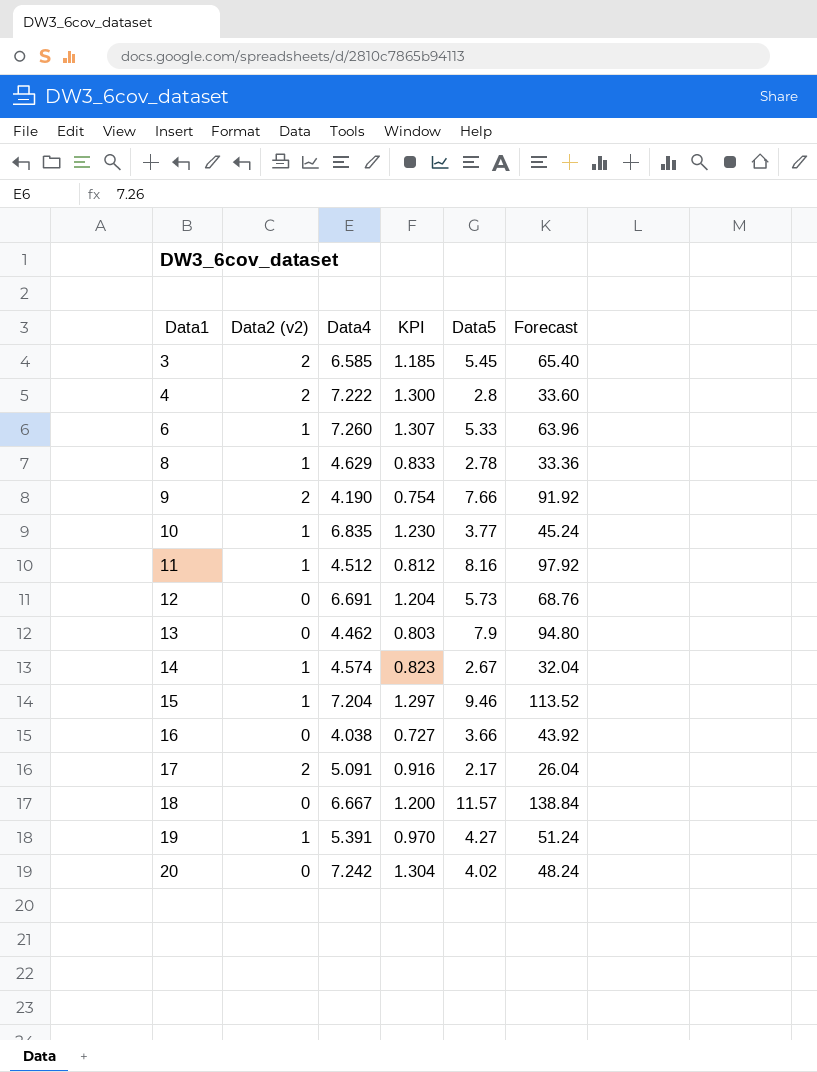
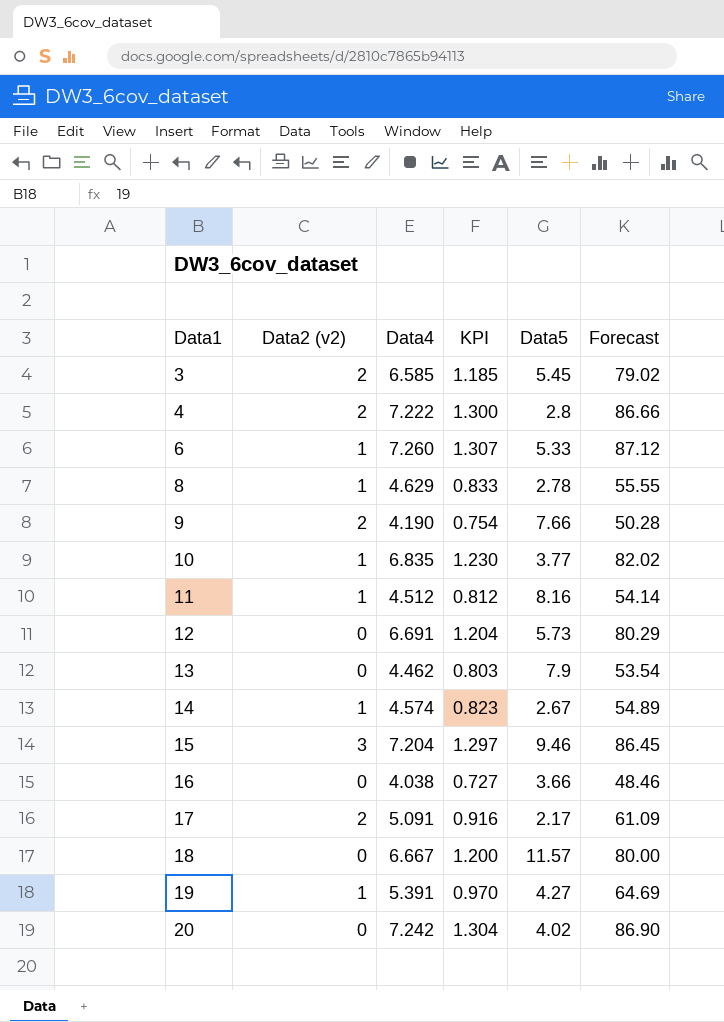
column Forecast | formula: [Data5] * 12 -> [Data4] * 12
15 | Data2 (v2): 1 -> 3

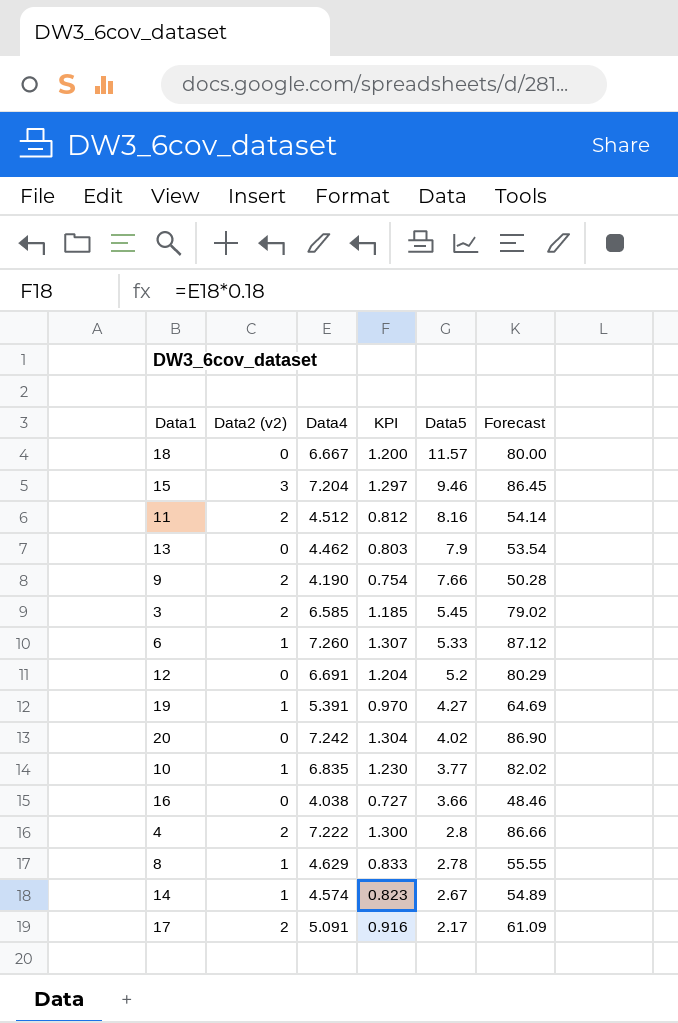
row order: Data1 ascending -> Data5 descending
11 | Data2 (v2): 1 -> 2
12 | Data5: 5.73 -> 5.2

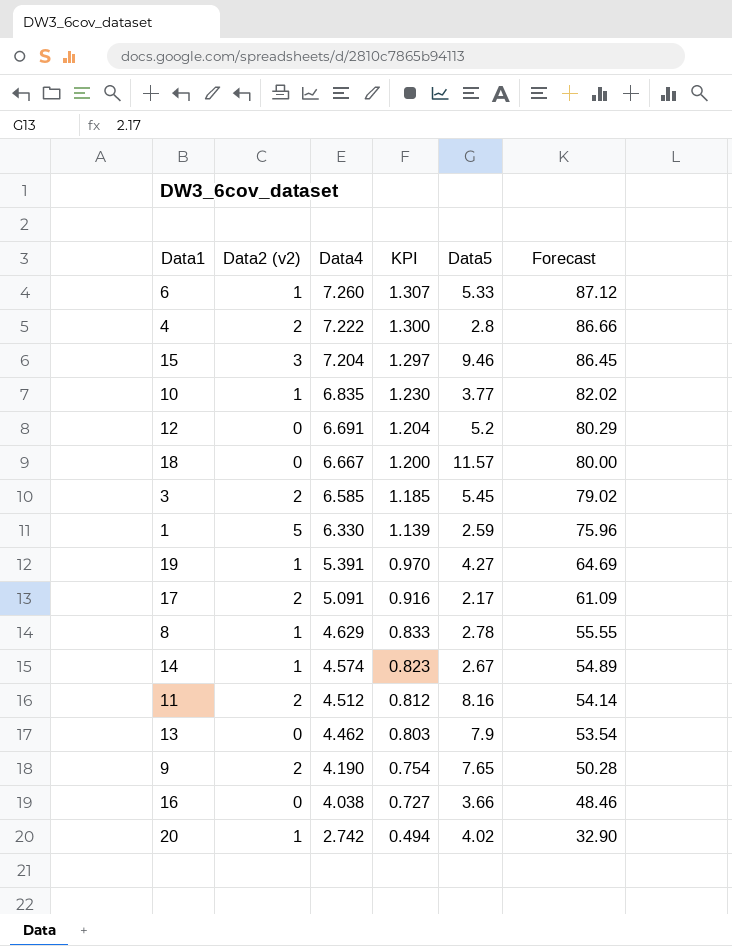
row order: Data5 descending -> Data4 descending
row 1: none -> 5 | 6.330 | 1.139 | 2.59 | 75.96
9 | Data5: 7.66 -> 7.65
20 | Data2 (v2): 0 -> 1
20 | Data4: 7.242 -> 2.742
20 | KPI: 1.304 -> 0.494
20 | Forecast: 86.90 -> 32.90

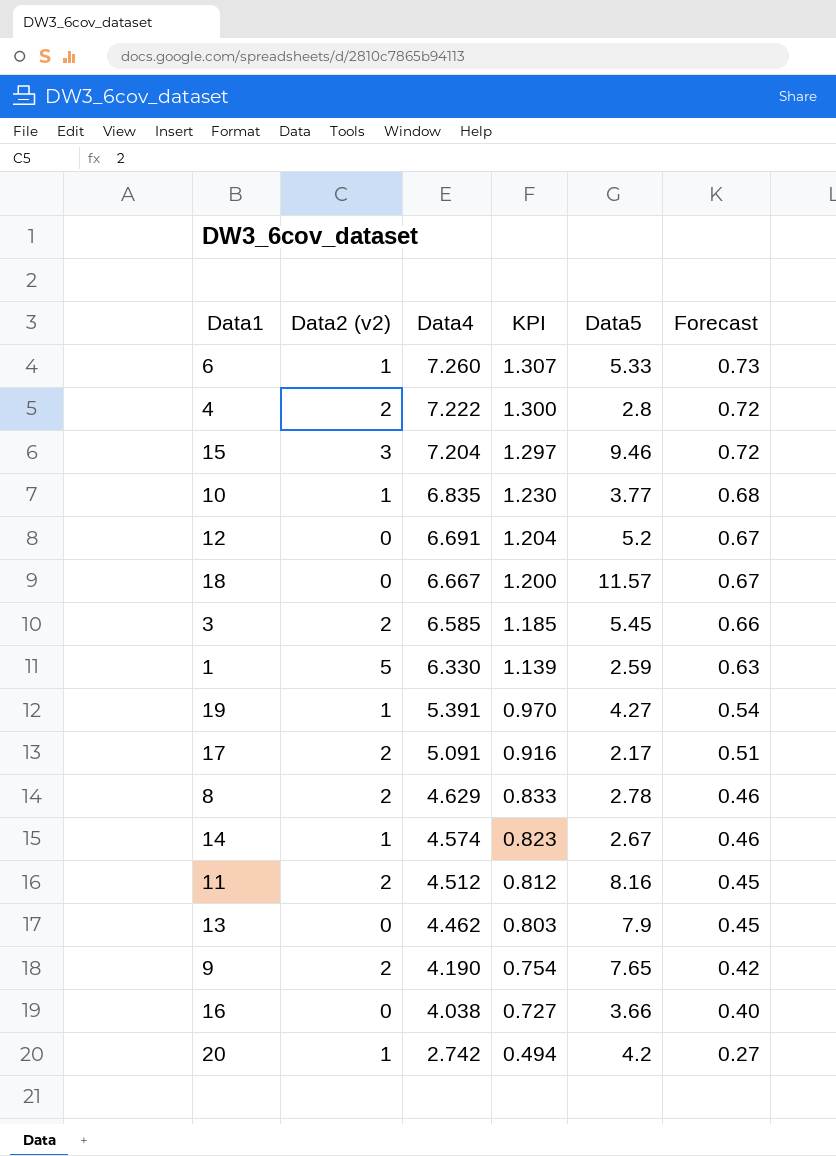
column Forecast | formula: [Data4] * 12 -> [Data4] * 0.1
8 | Data2 (v2): 1 -> 2
20 | Data5: 4.02 -> 4.2

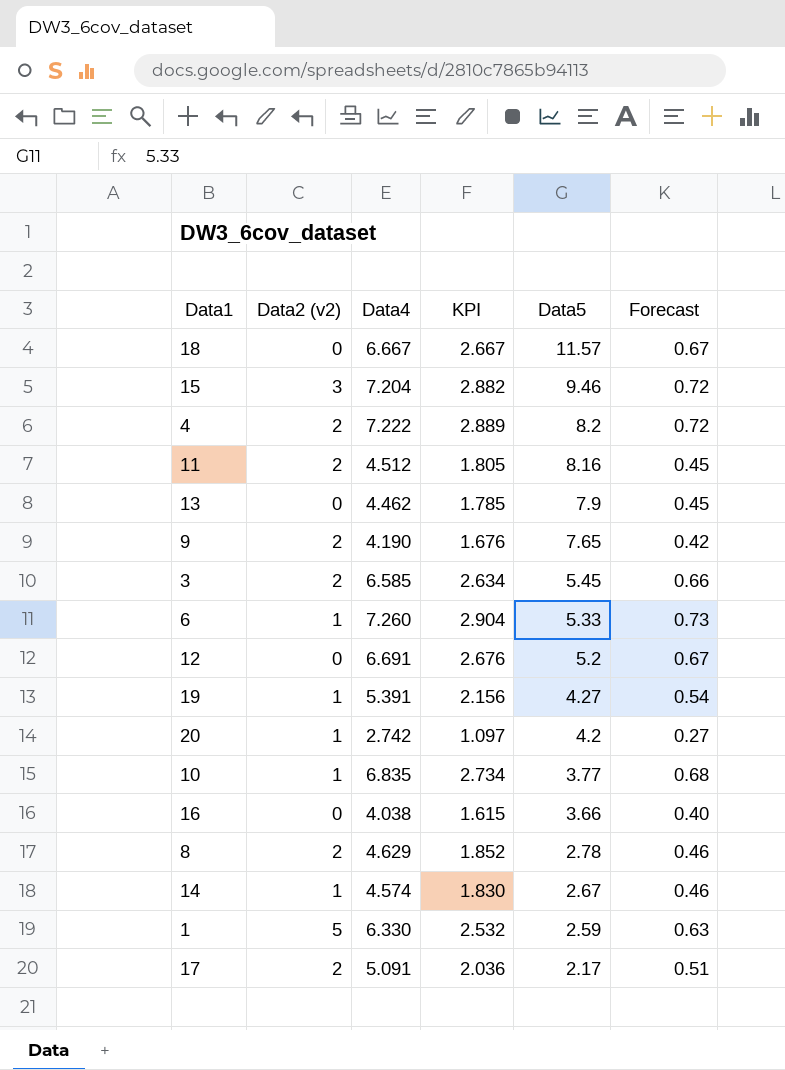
row order: Data4 descending -> Data5 descending
column KPI | formula: [Data4] * 0.18 -> [Data4] * 0.4
4 | Data5: 2.8 -> 8.2

